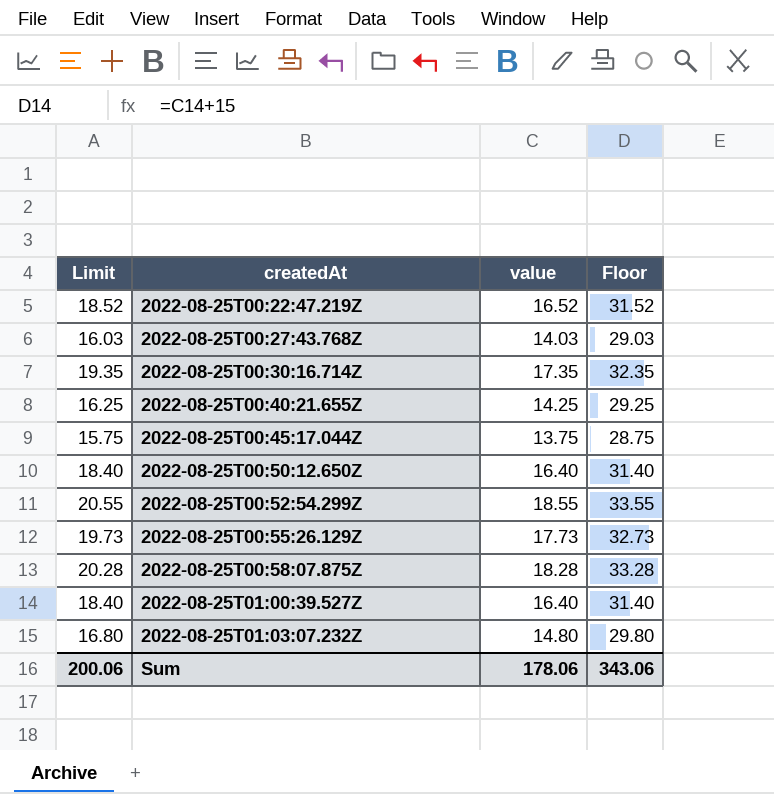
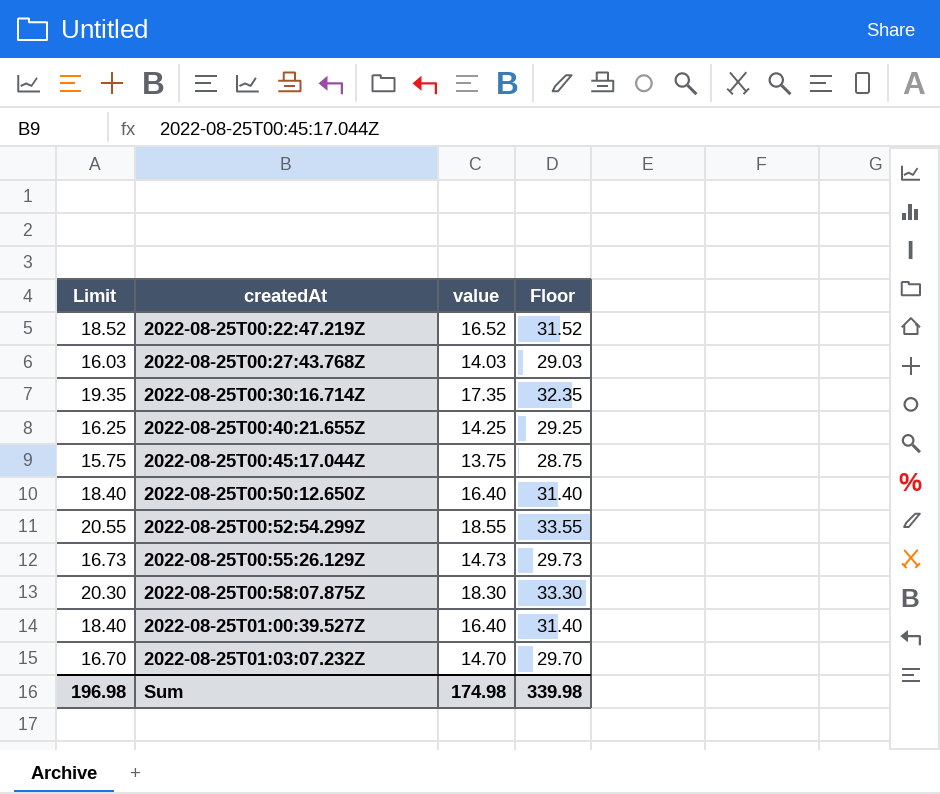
2022-08-25T00:55:26.129Z | Limit: 19.73 -> 16.73
2022-08-25T00:55:26.129Z | value: 17.73 -> 14.73
2022-08-25T00:55:26.129Z | Floor: 32.73 -> 29.73
2022-08-25T00:58:07.875Z | Limit: 20.28 -> 20.30
2022-08-25T00:58:07.875Z | value: 18.28 -> 18.30
2022-08-25T00:58:07.875Z | Floor: 33.28 -> 33.30
2022-08-25T01:03:07.232Z | Limit: 16.80 -> 16.70
2022-08-25T01:03:07.232Z | value: 14.80 -> 14.70
2022-08-25T01:03:07.232Z | Floor: 29.80 -> 29.70
Sum | Limit: 200.06 -> 196.98
Sum | value: 178.06 -> 174.98
Sum | Floor: 343.06 -> 339.98

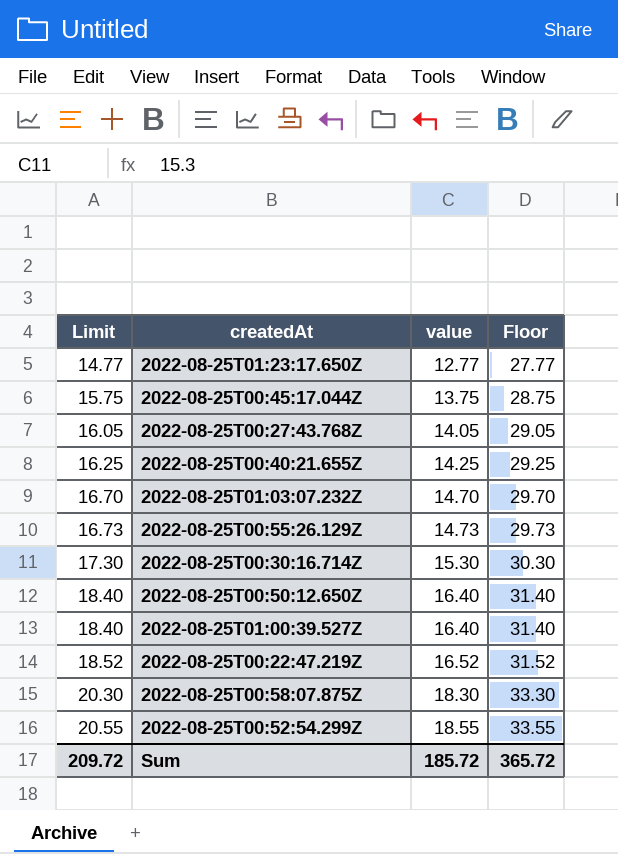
row order: createdAt ascending -> Limit ascending
row 2022-08-25T01:23:17.650Z: none -> 14.77 | 12.77 | 27.77
2022-08-25T00:27:43.768Z | Limit: 16.03 -> 16.05
2022-08-25T00:27:43.768Z | value: 14.03 -> 14.05
2022-08-25T00:27:43.768Z | Floor: 29.03 -> 29.05
2022-08-25T00:30:16.714Z | Limit: 19.35 -> 17.30
2022-08-25T00:30:16.714Z | value: 17.35 -> 15.30
2022-08-25T00:30:16.714Z | Floor: 32.35 -> 30.30
Sum | Limit: 196.98 -> 209.72
Sum | value: 174.98 -> 185.72
Sum | Floor: 339.98 -> 365.72

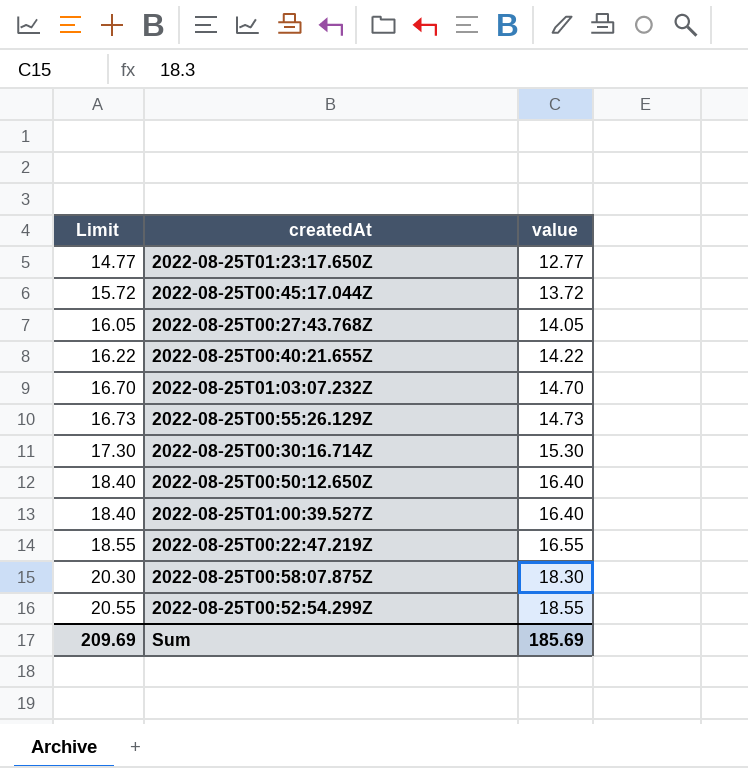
column Floor | formula: [value] + 15 -> none
2022-08-25T00:45:17.044Z | Limit: 15.75 -> 15.72
2022-08-25T00:45:17.044Z | value: 13.75 -> 13.72
2022-08-25T00:40:21.655Z | Limit: 16.25 -> 16.22
2022-08-25T00:40:21.655Z | value: 14.25 -> 14.22
2022-08-25T00:22:47.219Z | Limit: 18.52 -> 18.55
2022-08-25T00:22:47.219Z | value: 16.52 -> 16.55
Sum | Limit: 209.72 -> 209.69
Sum | value: 185.72 -> 185.69

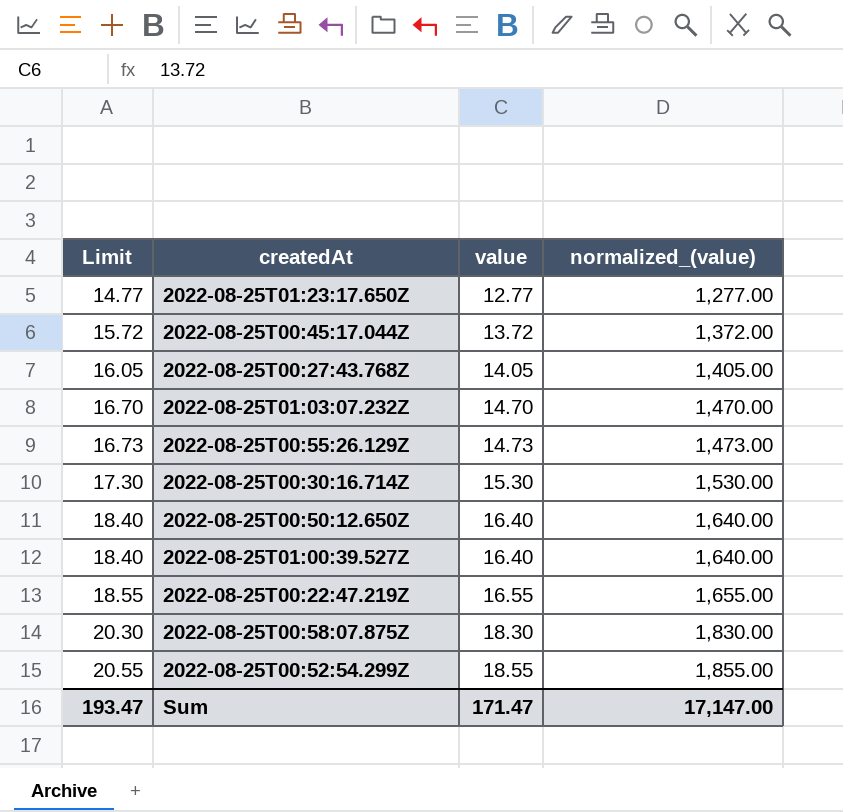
column normalized_(value) | formula: none -> [value] * 100
row 2022-08-25T00:40:21.655Z: 16.22 | 14.22 -> none
Sum | Limit: 209.69 -> 193.47
Sum | value: 185.69 -> 171.47

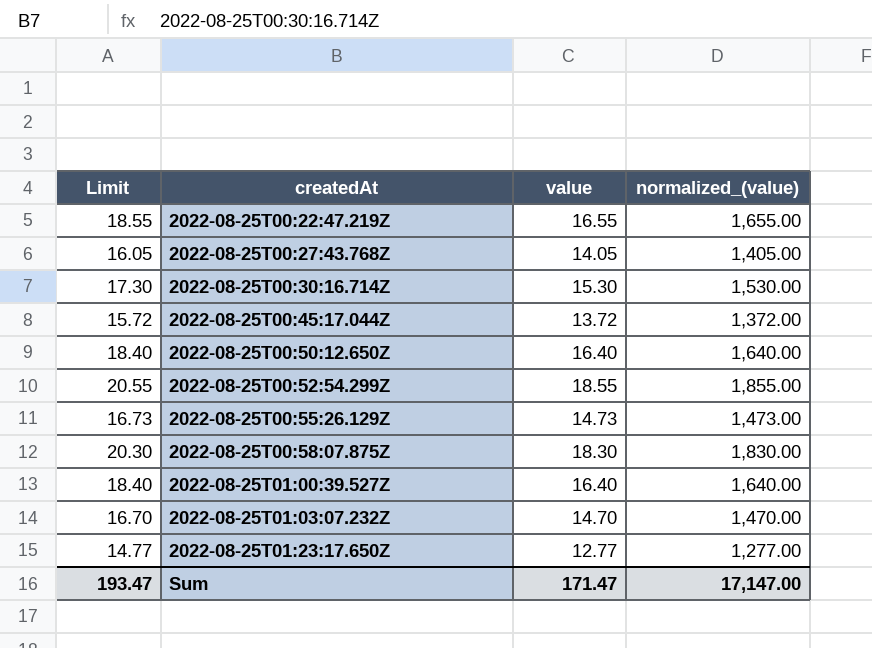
row order: Limit ascending -> createdAt ascending

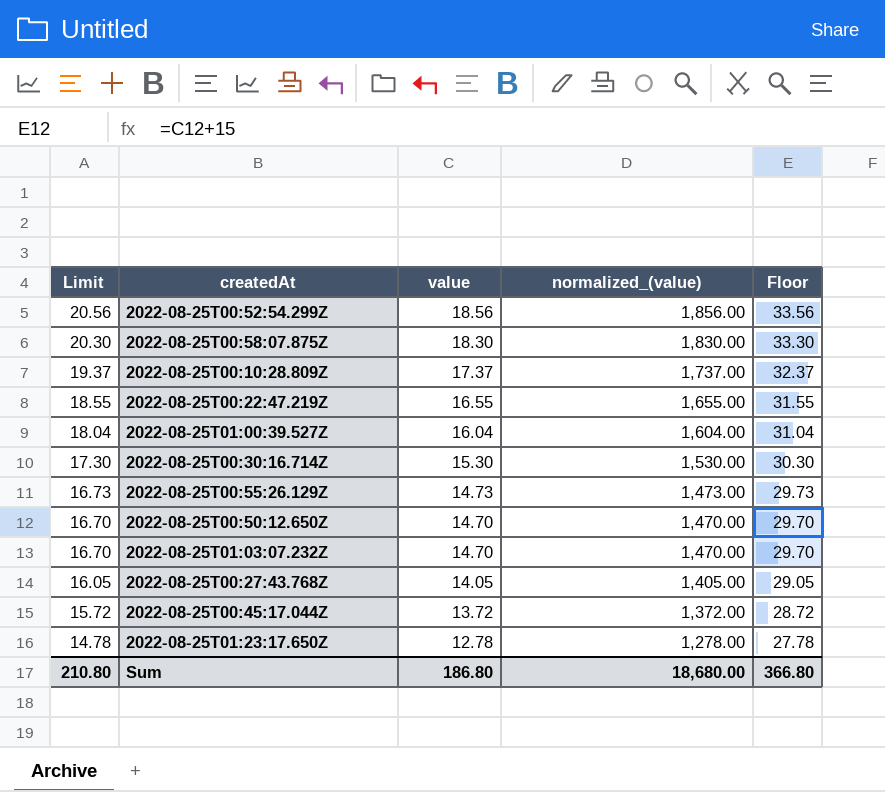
row order: createdAt ascending -> Limit descending
column Floor | formula: none -> [value] + 15
2022-08-25T00:52:54.299Z | Limit: 20.55 -> 20.56
2022-08-25T00:52:54.299Z | value: 18.55 -> 18.56
2022-08-25T00:52:54.299Z | normalized_(value): 1,855.00 -> 1,856.00
row 2022-08-25T00:10:28.809Z: none -> 19.37 | 17.37 | 1,737.00 | 32.37
2022-08-25T01:00:39.527Z | Limit: 18.40 -> 18.04
2022-08-25T01:00:39.527Z | value: 16.40 -> 16.04
2022-08-25T01:00:39.527Z | normalized_(value): 1,640.00 -> 1,604.00
2022-08-25T00:50:12.650Z | Limit: 18.40 -> 16.70
2022-08-25T00:50:12.650Z | value: 16.40 -> 14.70
2022-08-25T00:50:12.650Z | normalized_(value): 1,640.00 -> 1,470.00
2022-08-25T01:23:17.650Z | Limit: 14.77 -> 14.78
2022-08-25T01:23:17.650Z | value: 12.77 -> 12.78
2022-08-25T01:23:17.650Z | normalized_(value): 1,277.00 -> 1,278.00
Sum | Limit: 193.47 -> 210.80
Sum | value: 171.47 -> 186.80
Sum | normalized_(value): 17,147.00 -> 18,680.00

